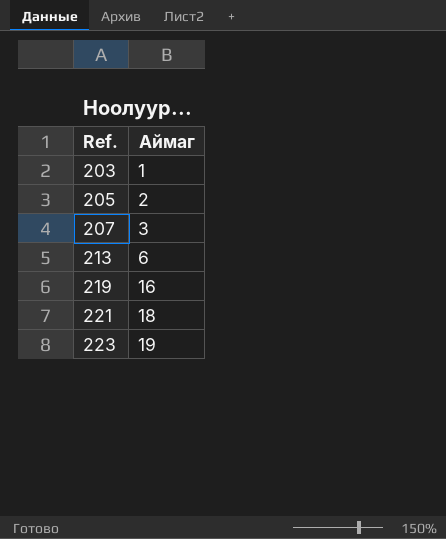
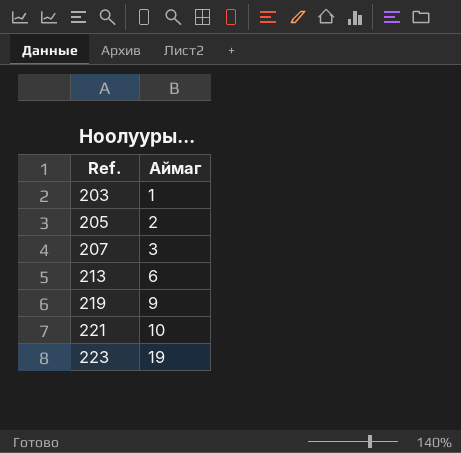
219 | Аймаг: 16 -> 9
221 | Аймаг: 18 -> 10

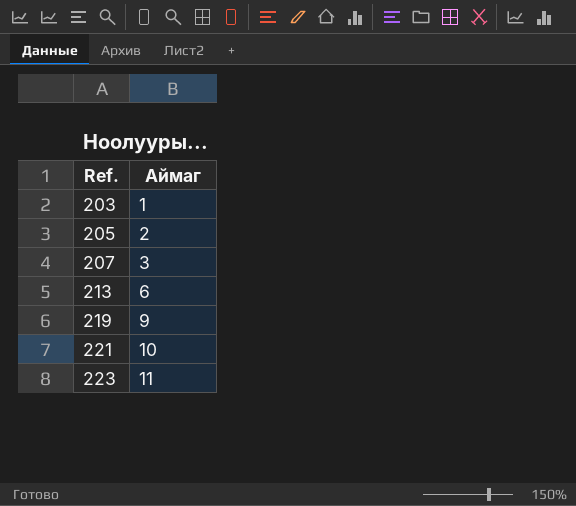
223 | Аймаг: 19 -> 11

